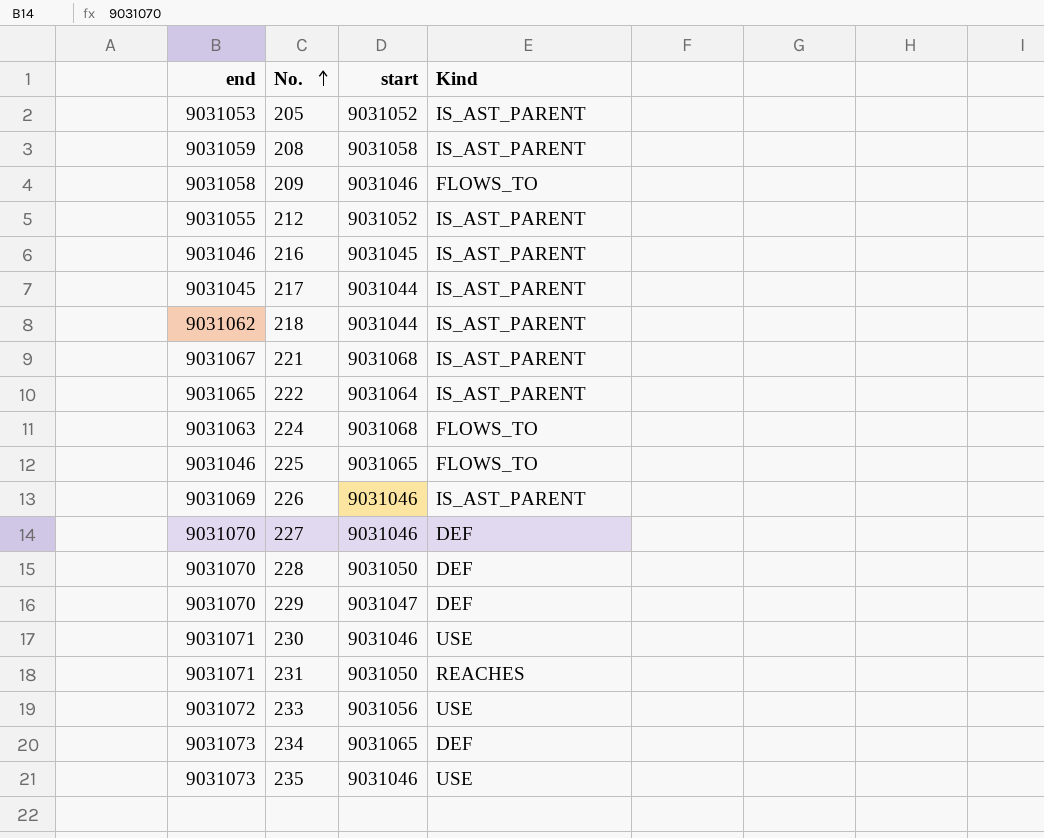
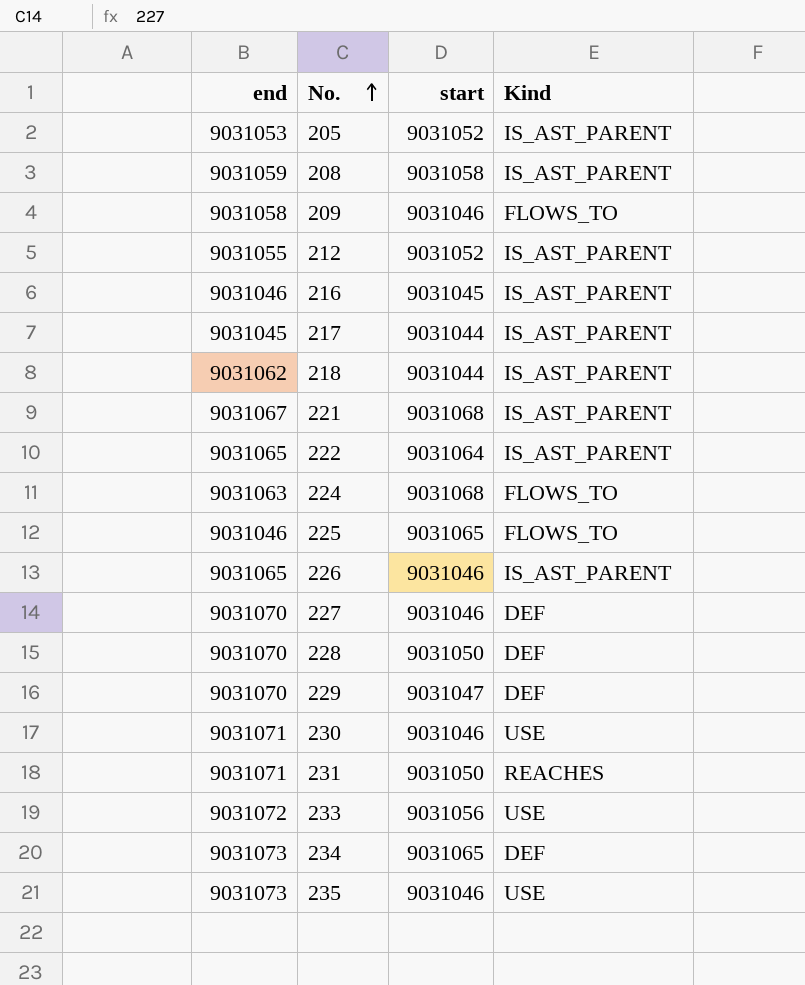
226 | end: 9031069 -> 9031065

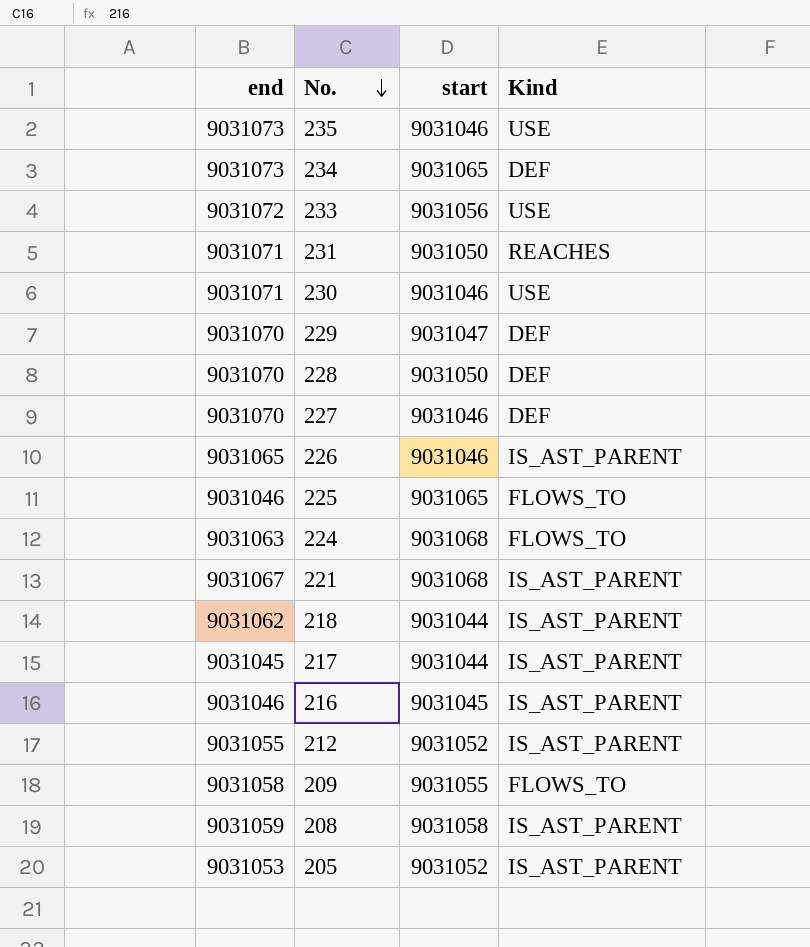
row order: No. ascending -> No. descending
row 222: 9031065 | 9031064 | IS_AST_PARENT -> none
209 | start: 9031046 -> 9031055

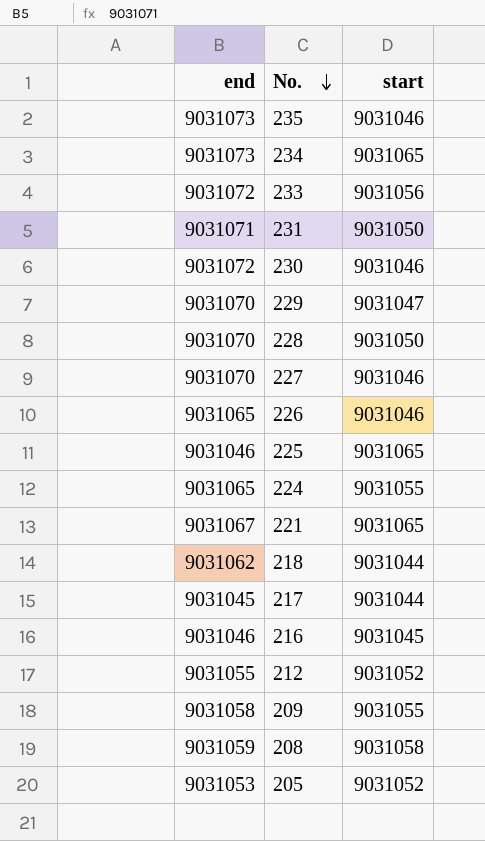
column Kind | position: 4 -> none
230 | end: 9031071 -> 9031072
224 | end: 9031063 -> 9031065
224 | start: 9031068 -> 9031055
221 | start: 9031068 -> 9031065

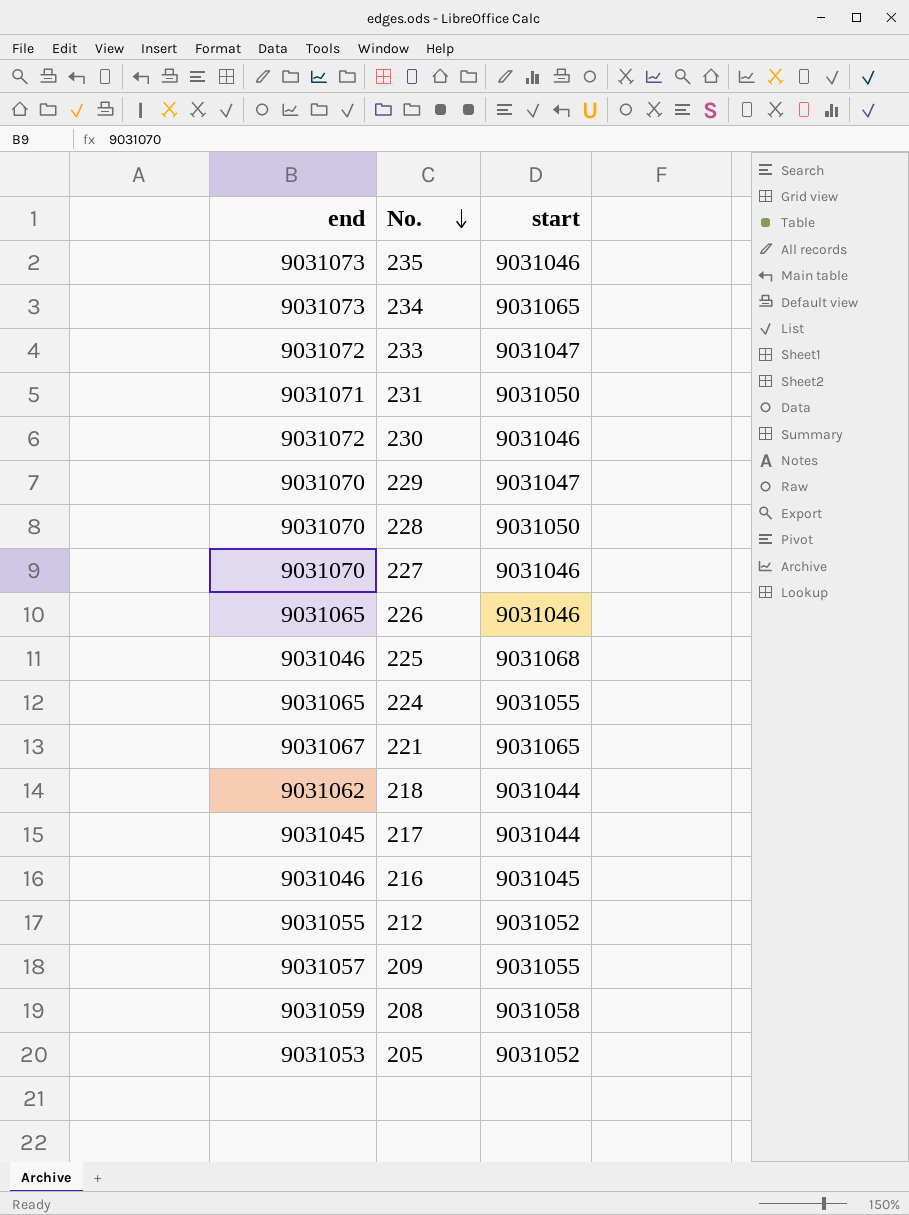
233 | start: 9031056 -> 9031047
225 | start: 9031065 -> 9031068
209 | end: 9031058 -> 9031057

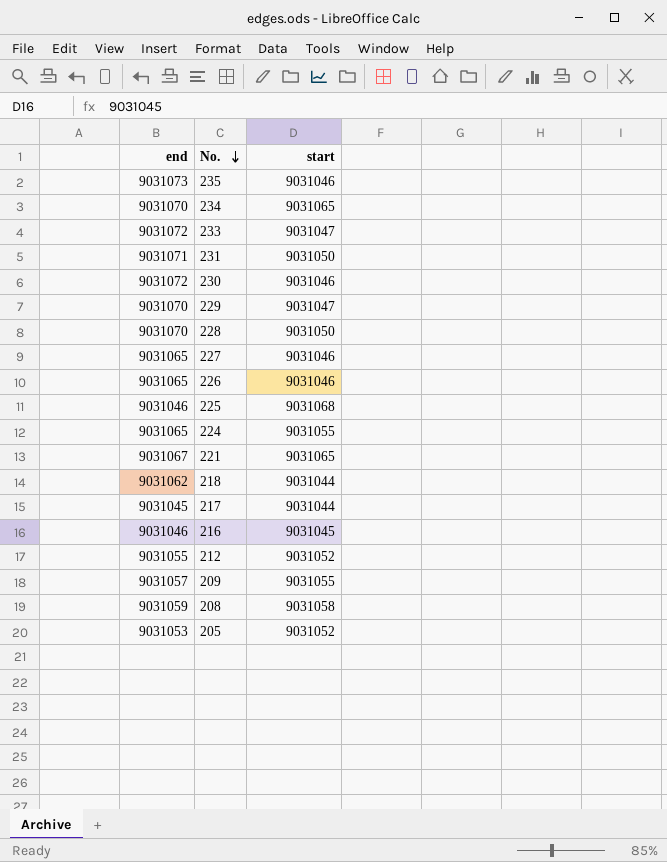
234 | end: 9031073 -> 9031070
227 | end: 9031070 -> 9031065

